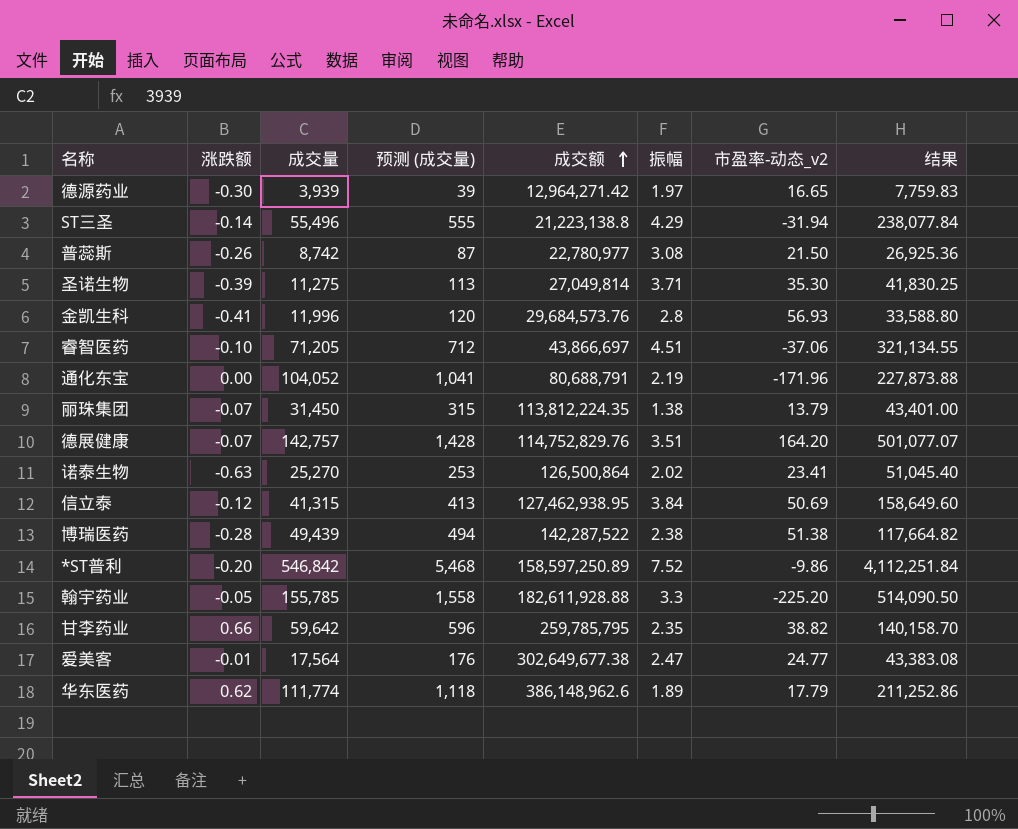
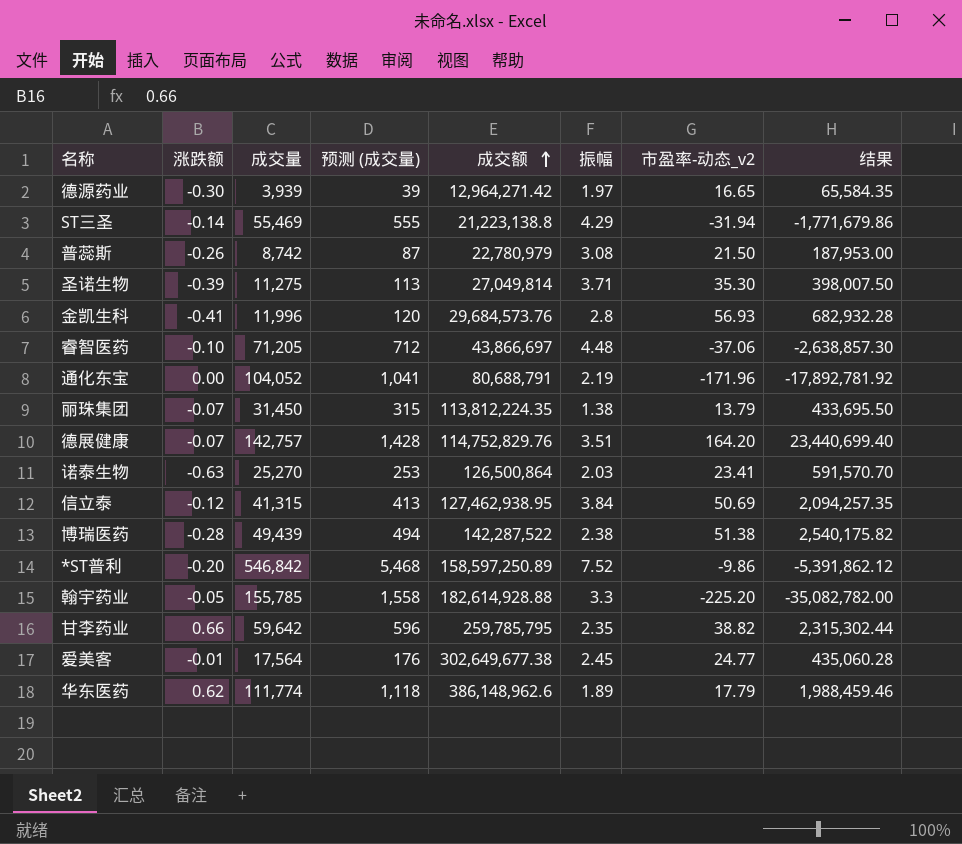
column 结果 | formula: [成交量] * [振幅] -> [成交量] * [市盈率-动态_v2]
ST三圣 | 成交量: 55,496 -> 55,469
普蕊斯 | 成交额: 22,780,977 -> 22,780,979
睿智医药 | 振幅: 4.51 -> 4.48
诺泰生物 | 振幅: 2.02 -> 2.03
翰宇药业 | 成交额: 182,611,928.88 -> 182,614,928.88
爱美客 | 振幅: 2.47 -> 2.45

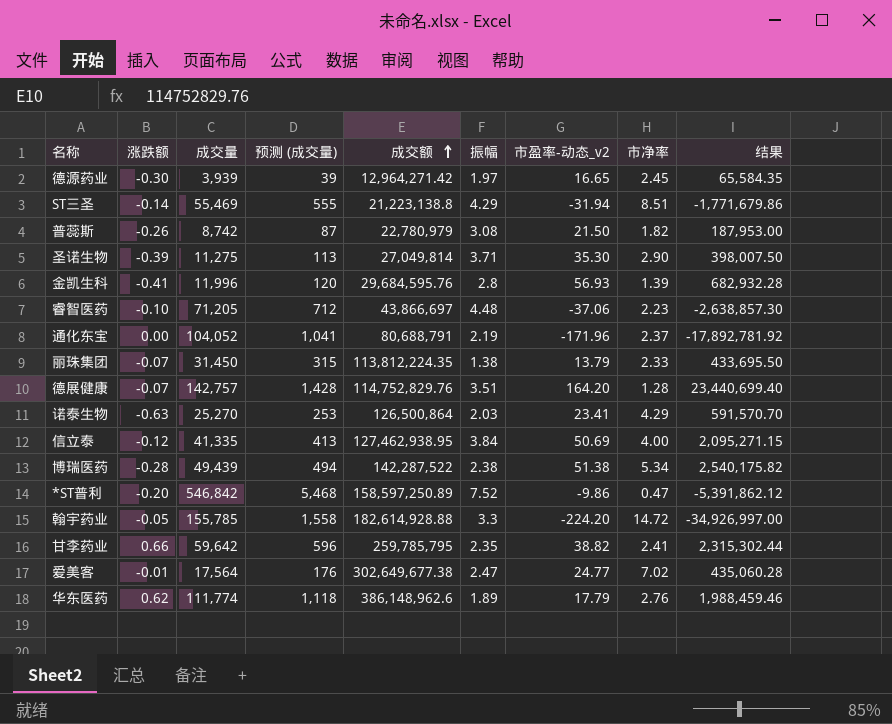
column 市净率 | position: none -> 8
金凯生科 | 成交额: 29,684,573.76 -> 29,684,595.76
信立泰 | 成交量: 41,315 -> 41,335
信立泰 | 结果: 2,094,257.35 -> 2,095,271.15
翰宇药业 | 市盈率-动态_v2: -225.20 -> -224.20
翰宇药业 | 结果: -35,082,782.00 -> -34,926,997.00
爱美客 | 振幅: 2.45 -> 2.47

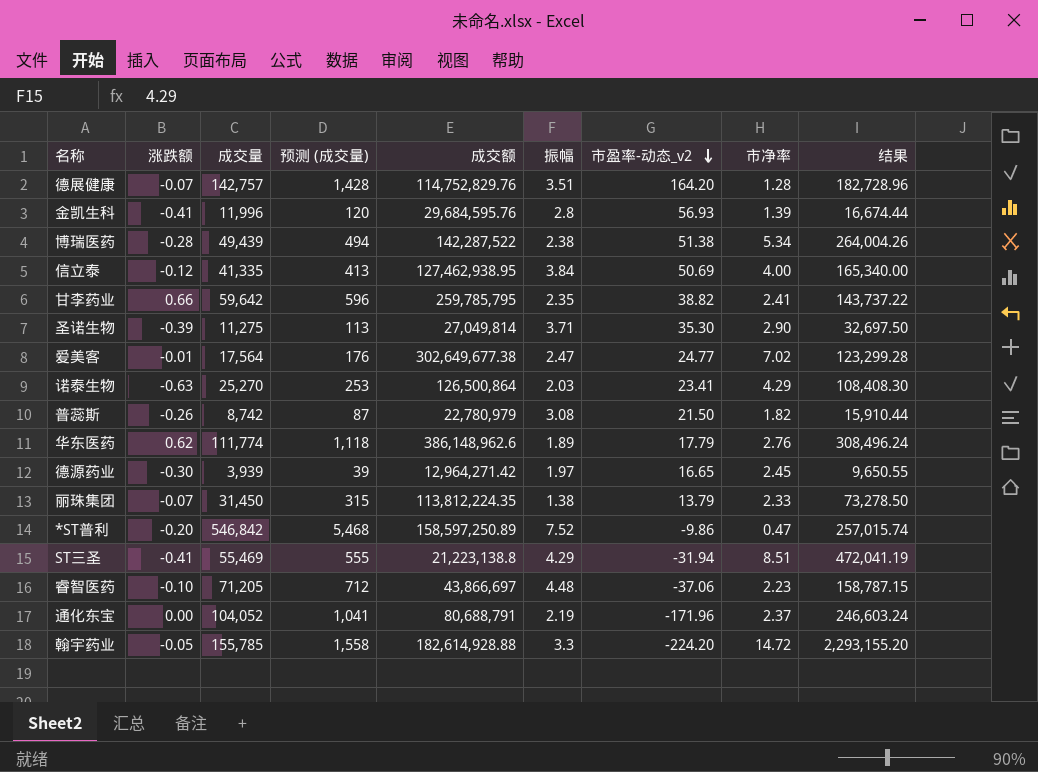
row order: 成交额 ascending -> 市盈率-动态_v2 descending
column 结果 | formula: [成交量] * [市盈率-动态_v2] -> [成交量] * [市净率]
ST三圣 | 涨跌额: -0.14 -> -0.41

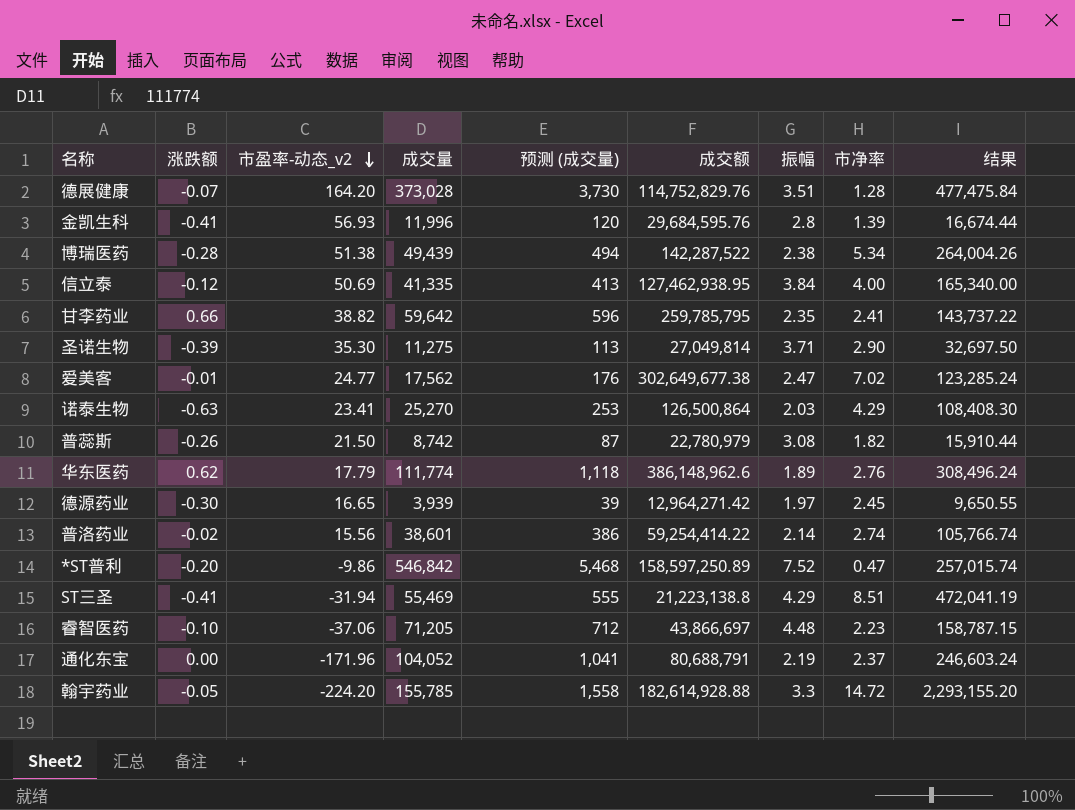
column 市盈率-动态_v2 | position: 7 -> 3
row 丽珠集团: -0.07 | 31,450 | 315 | 113,812,224.35 | 1.38 | 13.79 | 2.33 | 73,278.50 -> none
德展健康 | 成交量: 142,757 -> 373,028
德展健康 | 预测 (成交量): 1,428 -> 3,730
德展健康 | 结果: 182,728.96 -> 477,475.84
爱美客 | 成交量: 17,564 -> 17,562
爱美客 | 结果: 123,299.28 -> 123,285.24
row 普洛药业: none -> -0.02 | 15.56 | 38,601 | 386 | 59,254,414.22 | 2.14 | 2.74 | 105,766.74

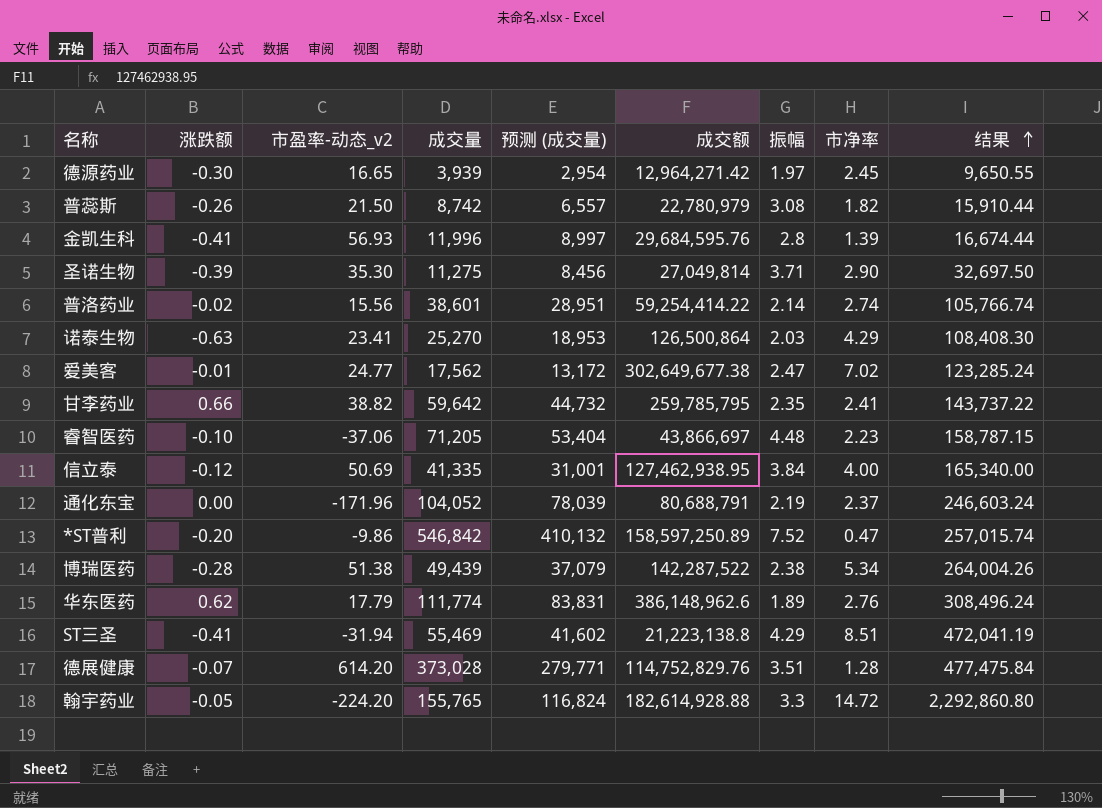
row order: 市盈率-动态_v2 descending -> 结果 ascending
column 预测 (成交量) | formula: [成交量] * 0.01 -> [成交量] * 0.75
德展健康 | 市盈率-动态_v2: 164.20 -> 614.20
翰宇药业 | 成交量: 155,785 -> 155,765
翰宇药业 | 结果: 2,293,155.20 -> 2,292,860.80

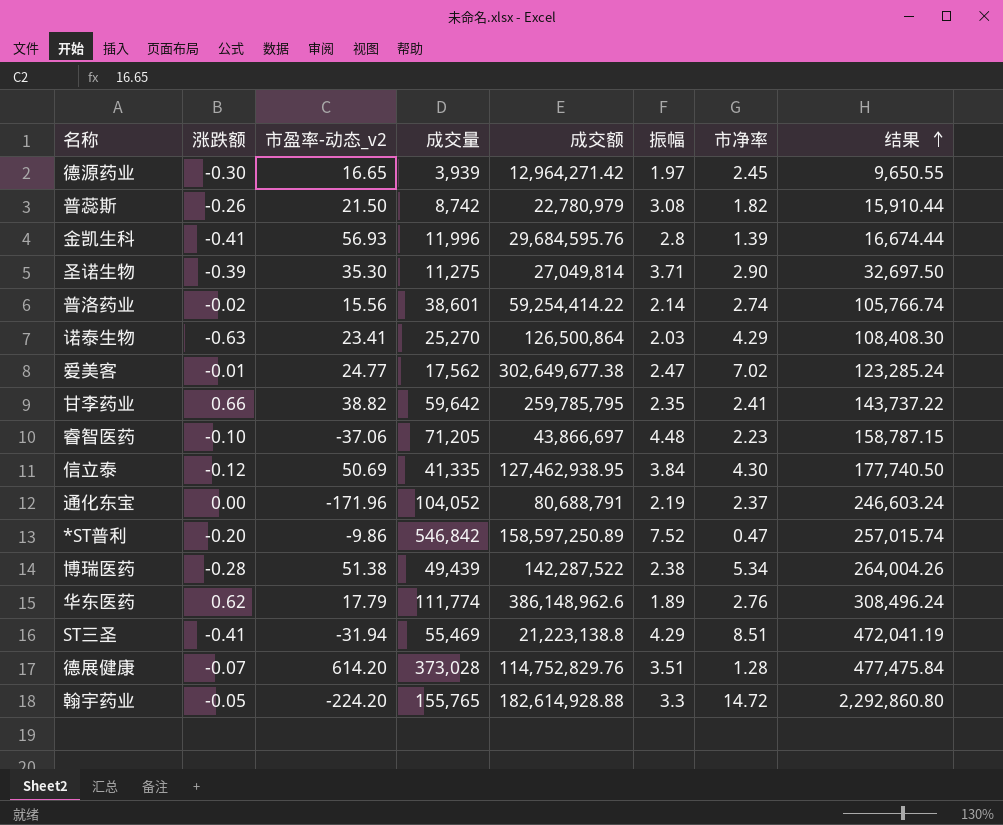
column 预测 (成交量) | formula: [成交量] * 0.75 -> none
信立泰 | 市净率: 4.00 -> 4.30
信立泰 | 结果: 165,340.00 -> 177,740.50

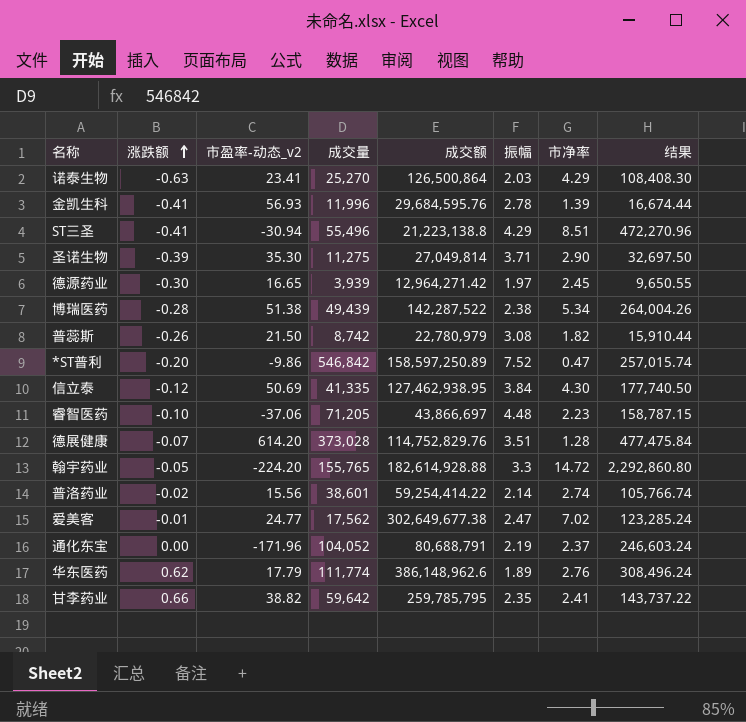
row order: 结果 ascending -> 涨跌额 ascending
金凯生科 | 振幅: 2.8 -> 2.78
ST三圣 | 市盈率-动态_v2: -31.94 -> -30.94
ST三圣 | 成交量: 55,469 -> 55,496
ST三圣 | 结果: 472,041.19 -> 472,270.96

